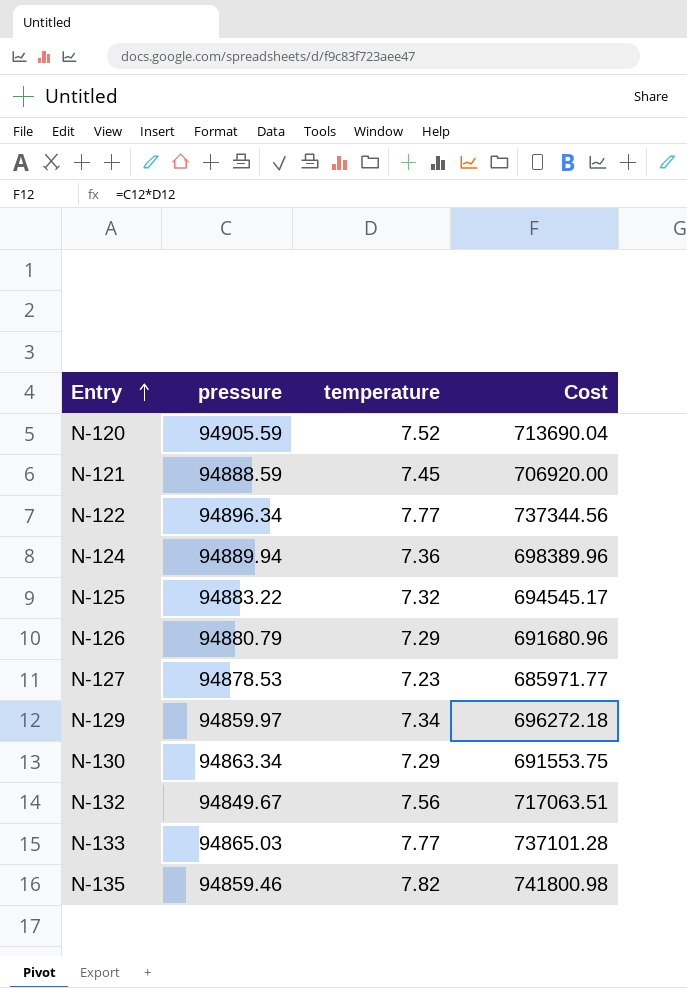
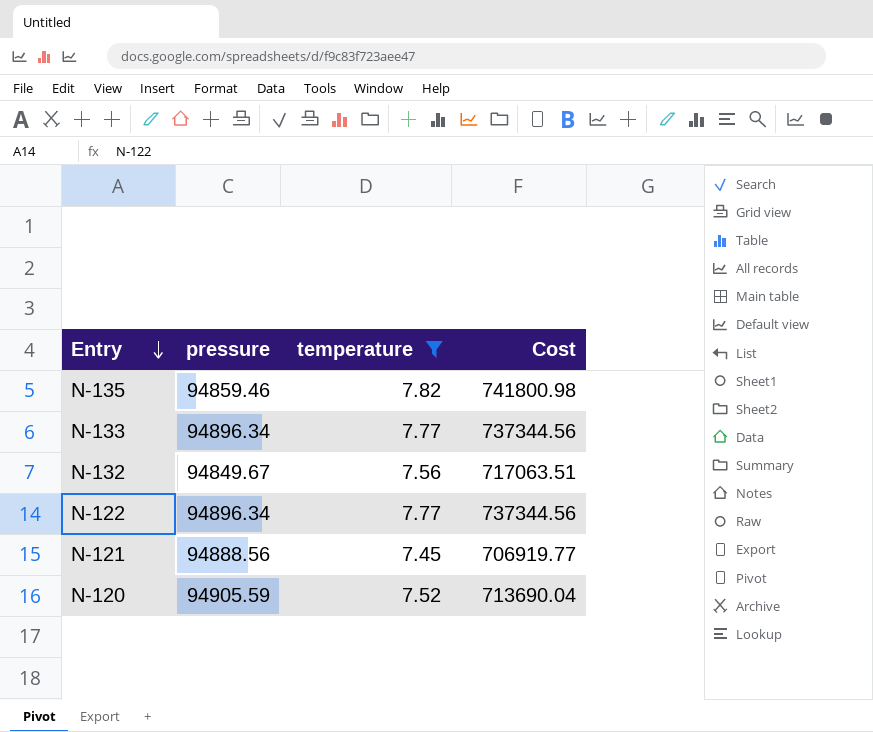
filter: none -> temperature >= 7.45
row order: Entry ascending -> Entry descending
N-133 | pressure: 94865.03 -> 94896.34
N-133 | Cost: 737101.28 -> 737344.56
N-121 | pressure: 94888.59 -> 94888.56
N-121 | Cost: 706920.00 -> 706919.77

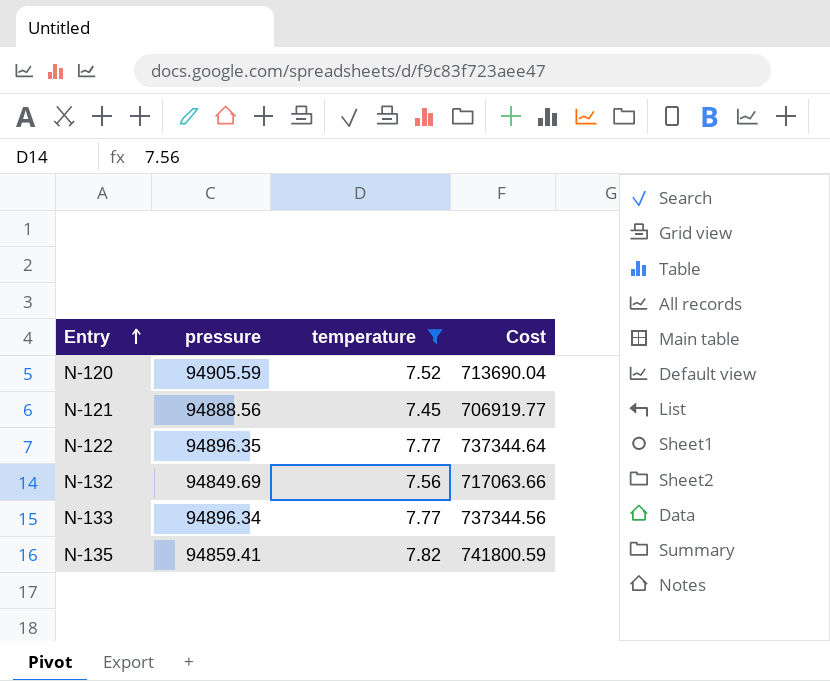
row order: Entry descending -> Entry ascending
N-122 | pressure: 94896.34 -> 94896.35
N-122 | Cost: 737344.56 -> 737344.64
N-132 | pressure: 94849.67 -> 94849.69
N-132 | Cost: 717063.51 -> 717063.66
N-135 | pressure: 94859.46 -> 94859.41
N-135 | Cost: 741800.98 -> 741800.59

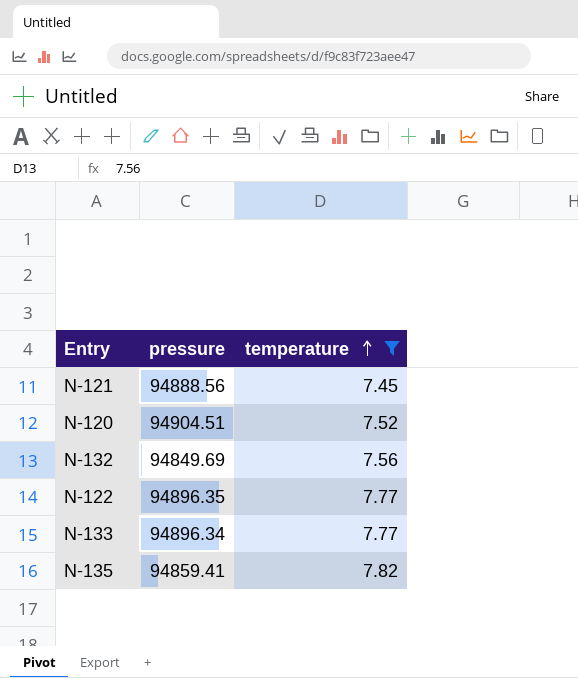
row order: Entry ascending -> temperature ascending
column Cost | formula: [pressure] * [temperature] -> none
N-120 | pressure: 94905.59 -> 94904.51

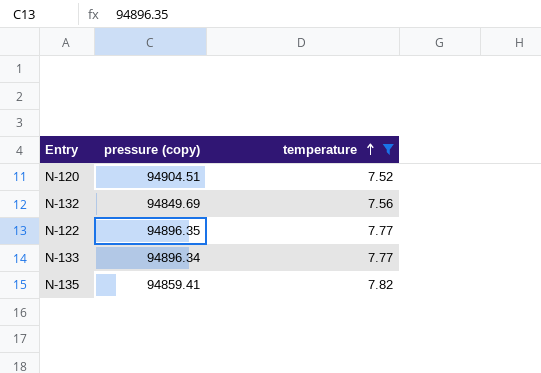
column name: pressure -> pressure (copy)
row N-121: 94888.56 | 7.45 -> none

